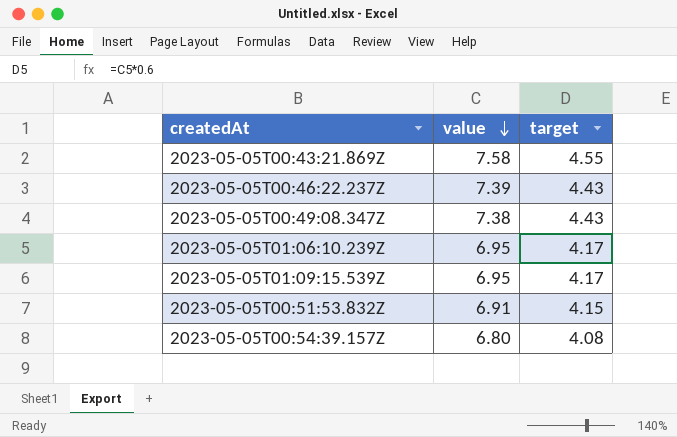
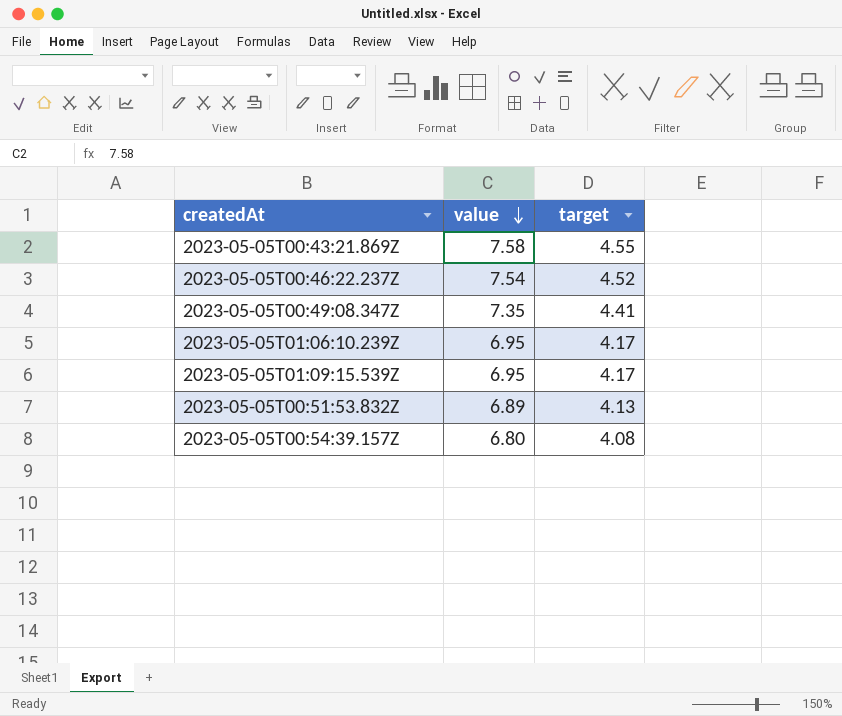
2023-05-05T00:46:22.237Z | value: 7.39 -> 7.54
2023-05-05T00:46:22.237Z | target: 4.43 -> 4.52
2023-05-05T00:49:08.347Z | value: 7.38 -> 7.35
2023-05-05T00:49:08.347Z | target: 4.43 -> 4.41
2023-05-05T00:51:53.832Z | value: 6.91 -> 6.89
2023-05-05T00:51:53.832Z | target: 4.15 -> 4.13

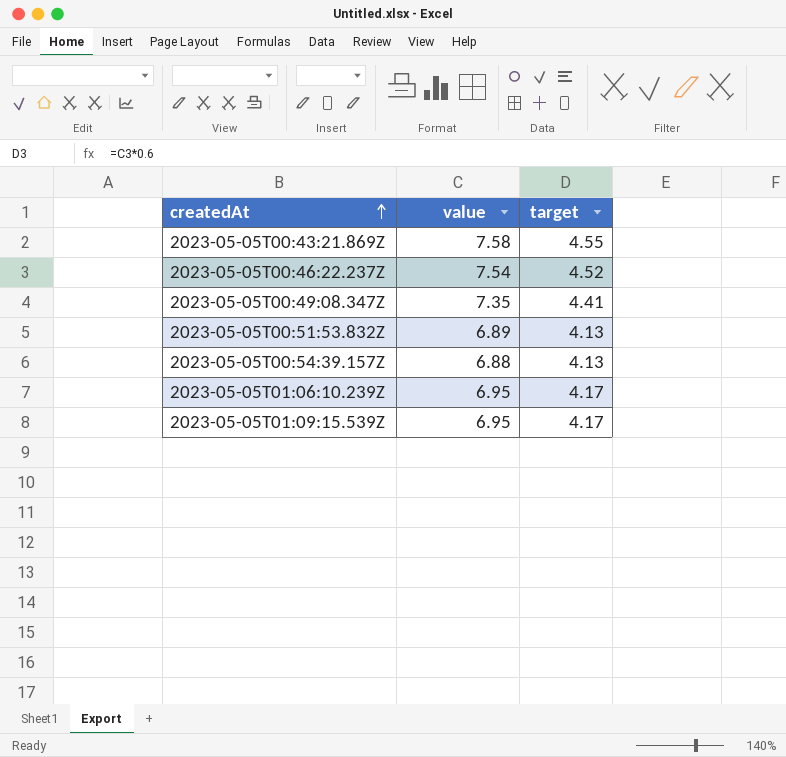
row order: value descending -> createdAt ascending
2023-05-05T00:54:39.157Z | value: 6.80 -> 6.88
2023-05-05T00:54:39.157Z | target: 4.08 -> 4.13

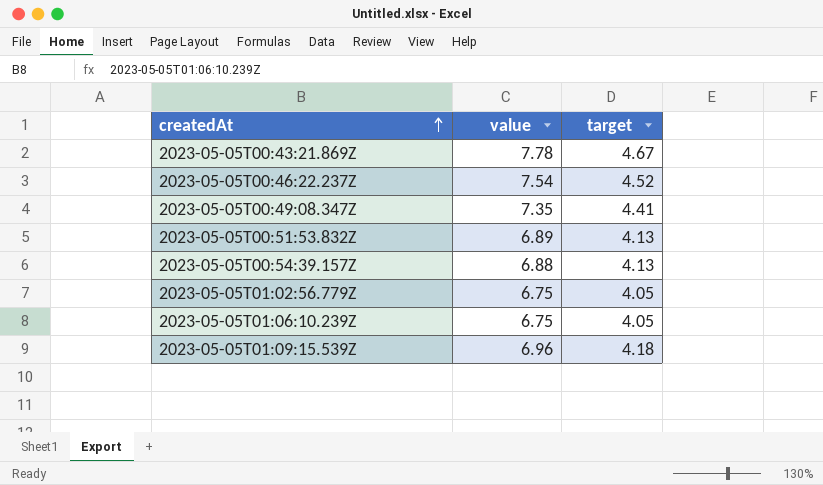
2023-05-05T00:43:21.869Z | value: 7.58 -> 7.78
2023-05-05T00:43:21.869Z | target: 4.55 -> 4.67
row 2023-05-05T01:02:56.779Z: none -> 6.75 | 4.05
2023-05-05T01:06:10.239Z | value: 6.95 -> 6.75
2023-05-05T01:06:10.239Z | target: 4.17 -> 4.05
2023-05-05T01:09:15.539Z | value: 6.95 -> 6.96
2023-05-05T01:09:15.539Z | target: 4.17 -> 4.18

